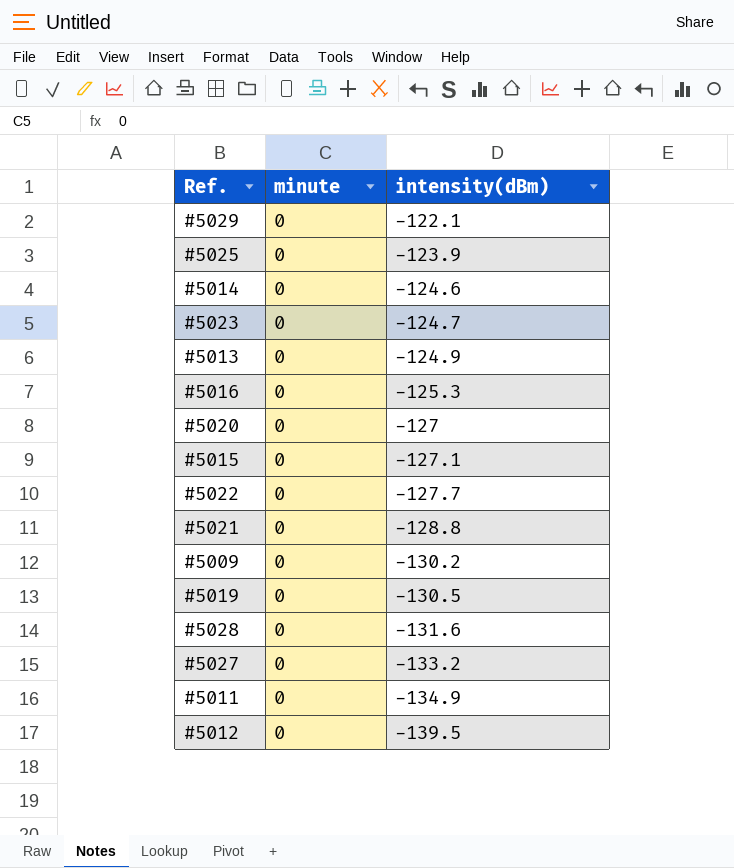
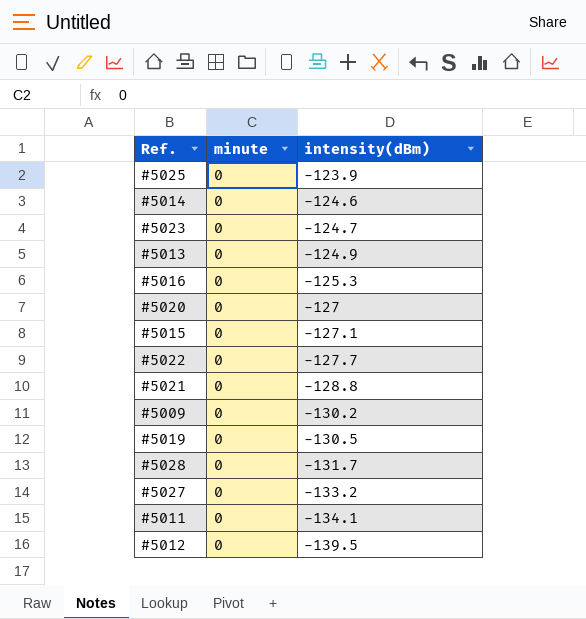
row #5029: 0 | -122.1 -> none
#5028 | intensity(dBm): -131.6 -> -131.7
#5011 | intensity(dBm): -134.9 -> -134.1

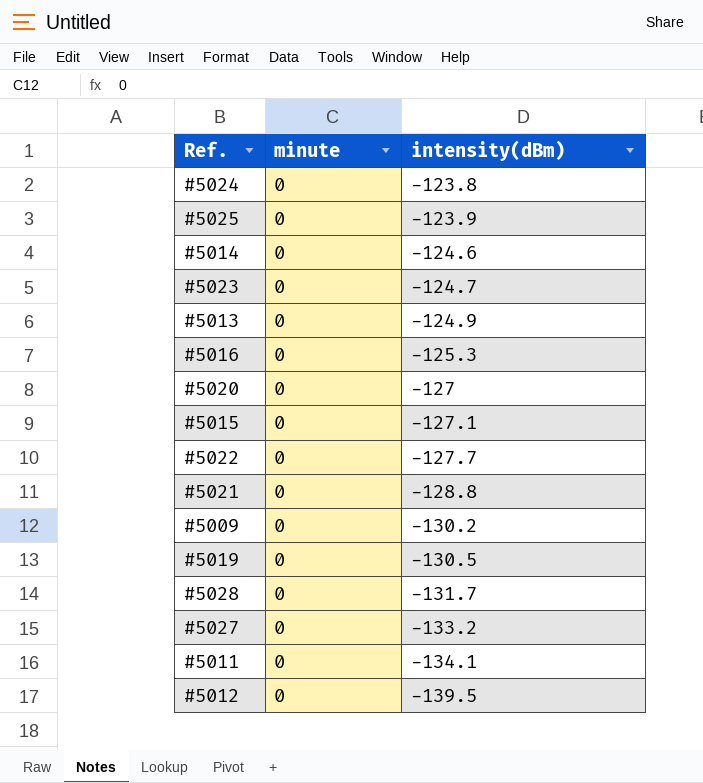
row #5024: none -> 0 | -123.8

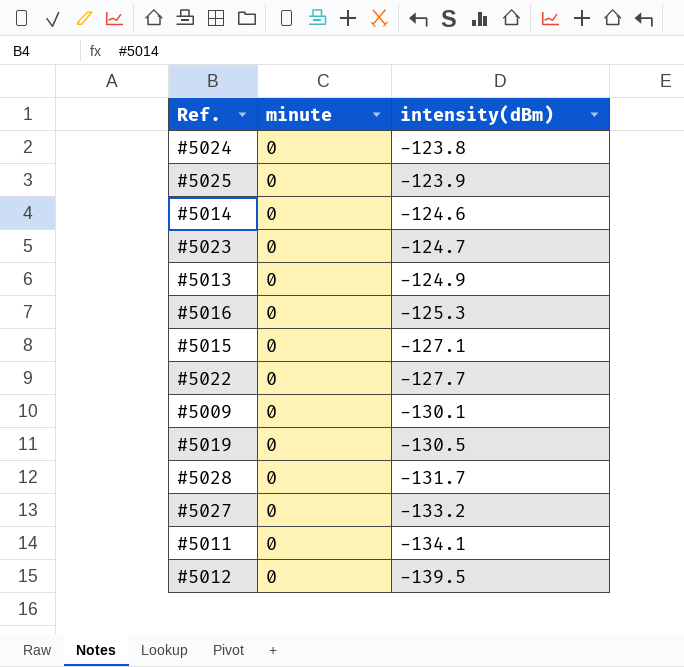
row #5020: 0 | -127 -> none
row #5021: 0 | -128.8 -> none
#5009 | intensity(dBm): -130.2 -> -130.1

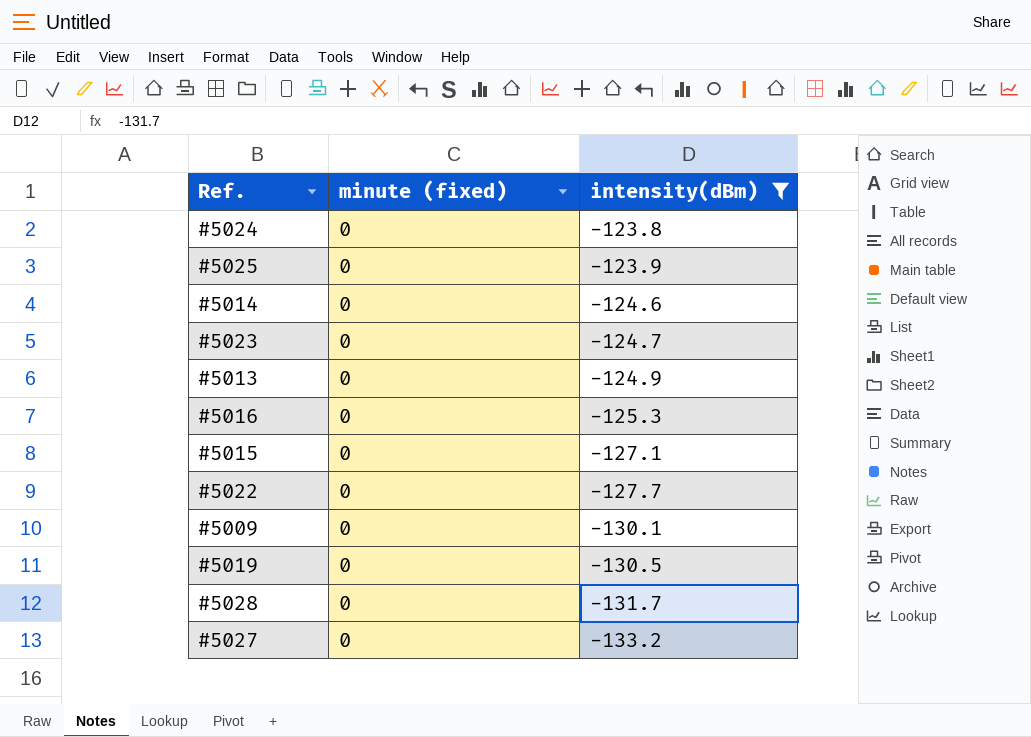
filter: none -> intensity(dBm) >= -133.2
column name: minute -> minute (fixed)

